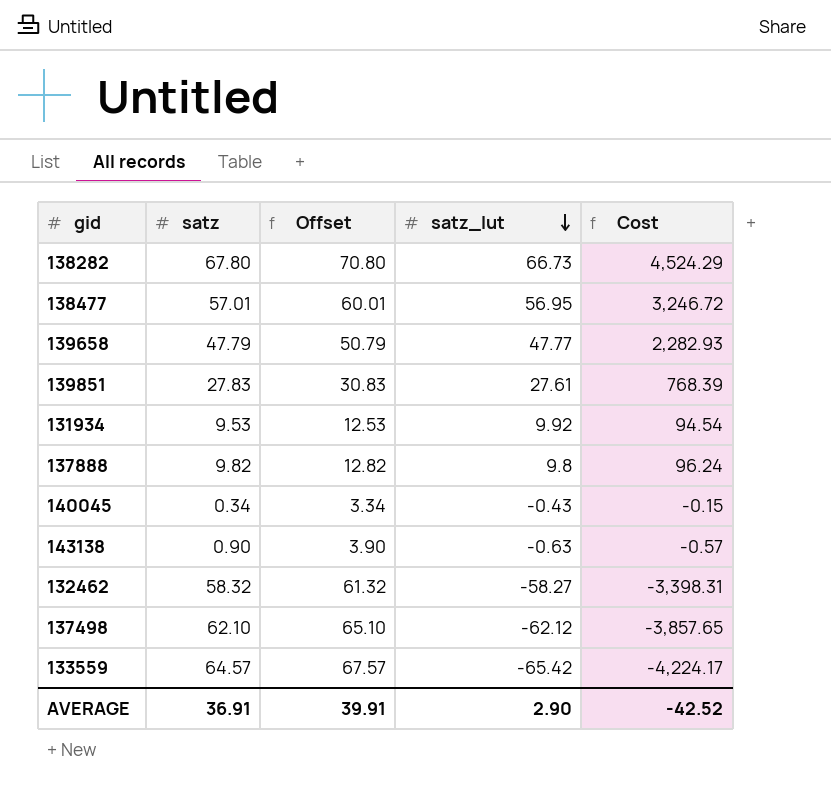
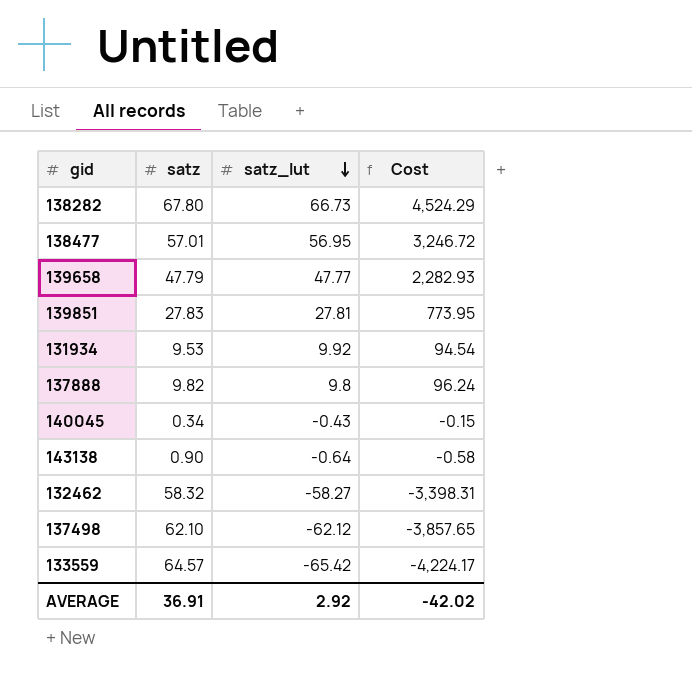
column Offset | formula: [satz] + 3 -> none
139851 | satz_lut: 27.61 -> 27.81
139851 | Cost: 768.39 -> 773.95
143138 | satz_lut: -0.63 -> -0.64
143138 | Cost: -0.57 -> -0.58
AVERAGE | satz_lut: 2.90 -> 2.92
AVERAGE | Cost: -42.52 -> -42.02

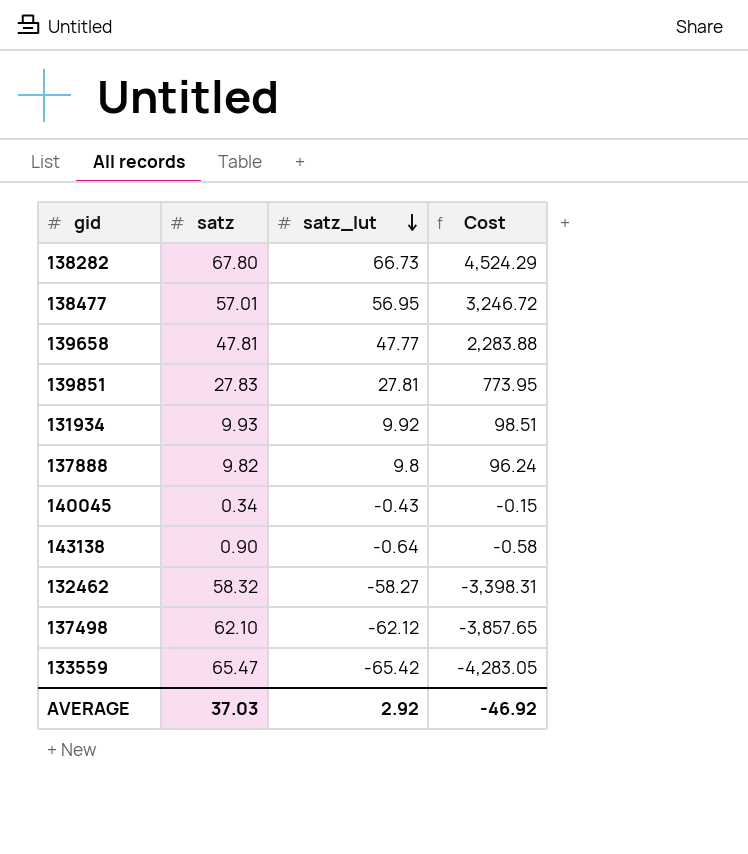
139658 | satz: 47.79 -> 47.81
139658 | Cost: 2,282.93 -> 2,283.88
131934 | satz: 9.53 -> 9.93
131934 | Cost: 94.54 -> 98.51
133559 | satz: 64.57 -> 65.47
133559 | Cost: -4,224.17 -> -4,283.05
AVERAGE | satz: 36.91 -> 37.03
AVERAGE | Cost: -42.02 -> -46.92

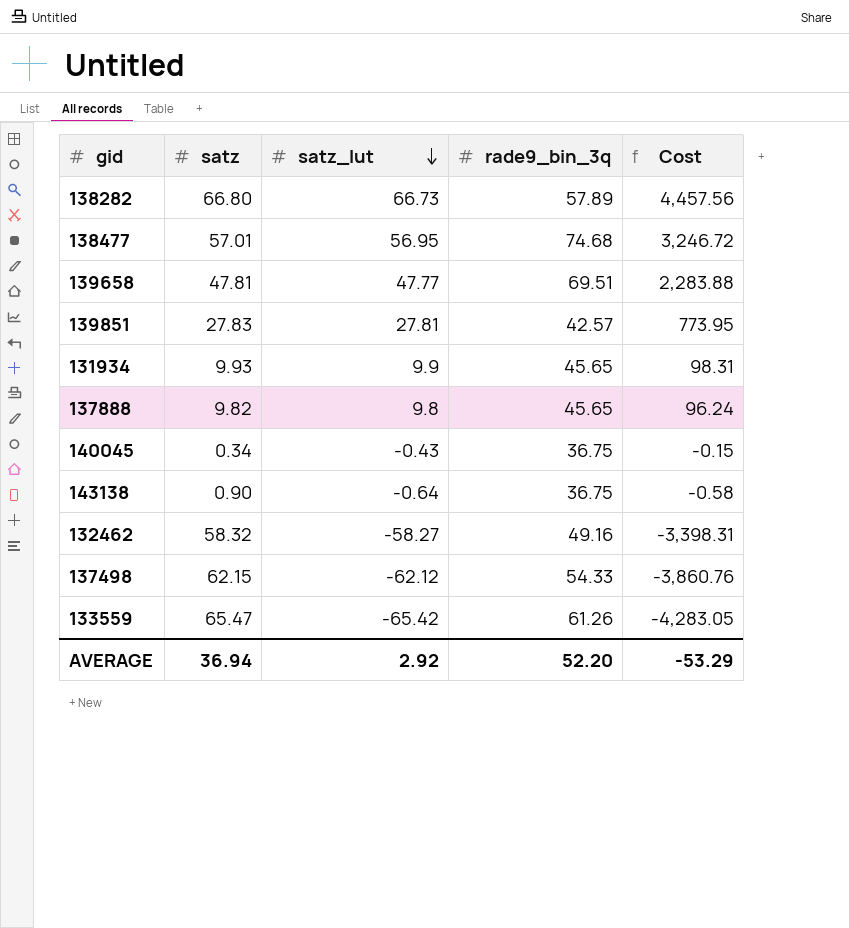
column rade9_bin_3q | position: none -> 4
138282 | satz: 67.80 -> 66.80
138282 | Cost: 4,524.29 -> 4,457.56
131934 | satz_lut: 9.92 -> 9.9
131934 | Cost: 98.51 -> 98.31
137498 | satz: 62.10 -> 62.15
137498 | Cost: -3,857.65 -> -3,860.76
AVERAGE | satz: 37.03 -> 36.94
AVERAGE | Cost: -46.92 -> -53.29

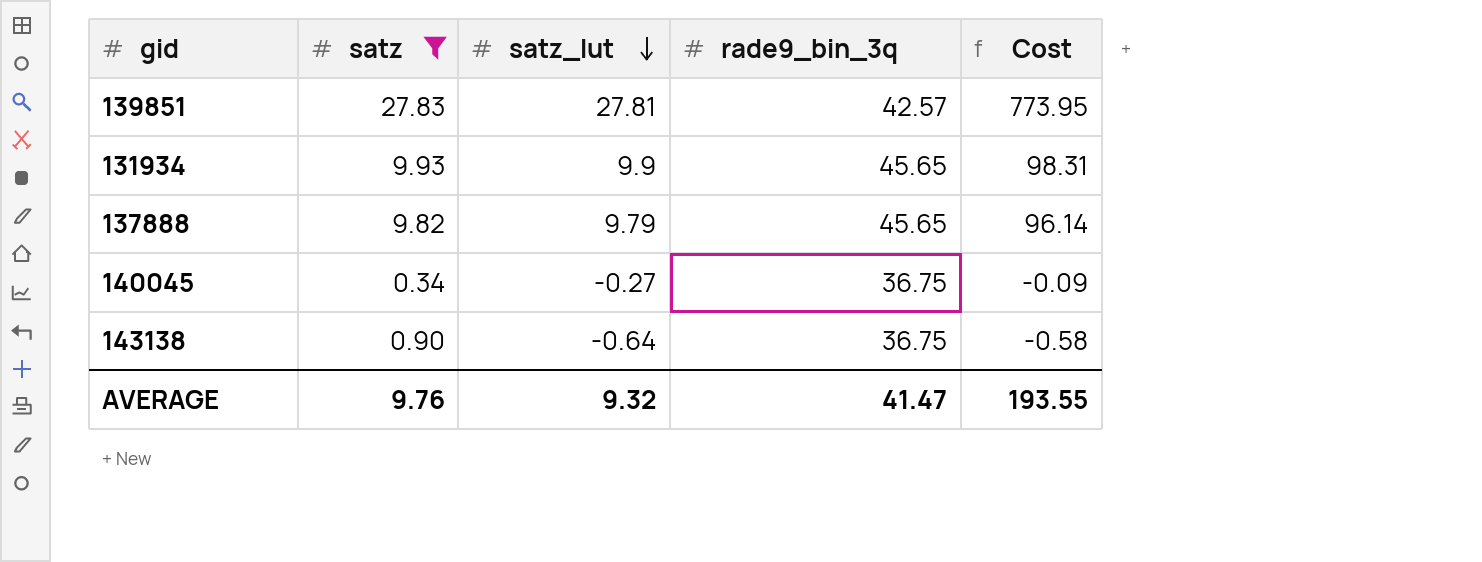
filter: none -> satz <= 27.83
137888 | satz_lut: 9.8 -> 9.79
137888 | Cost: 96.24 -> 96.14
140045 | satz_lut: -0.43 -> -0.27
140045 | Cost: -0.15 -> -0.09
AVERAGE | satz: 36.94 -> 9.76
AVERAGE | satz_lut: 2.92 -> 9.32
AVERAGE | rade9_bin_3q: 52.20 -> 41.47
AVERAGE | Cost: -53.29 -> 193.55

